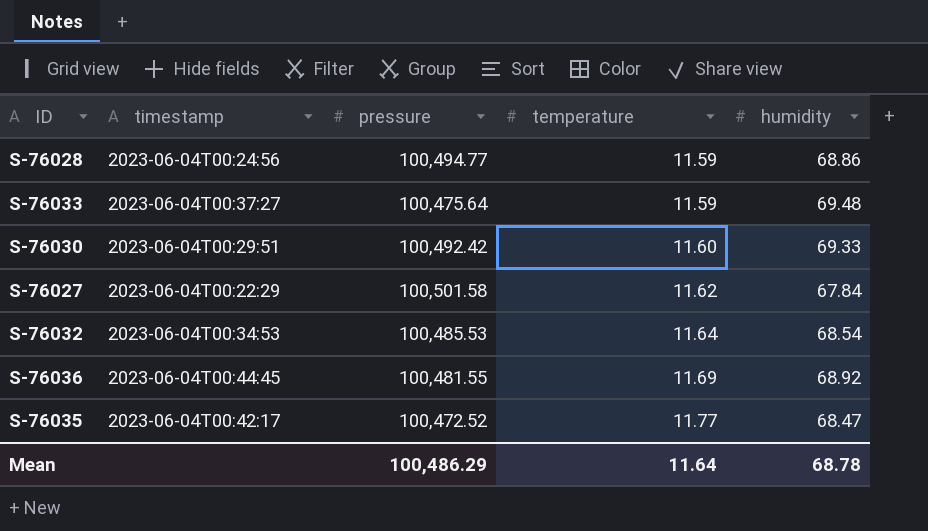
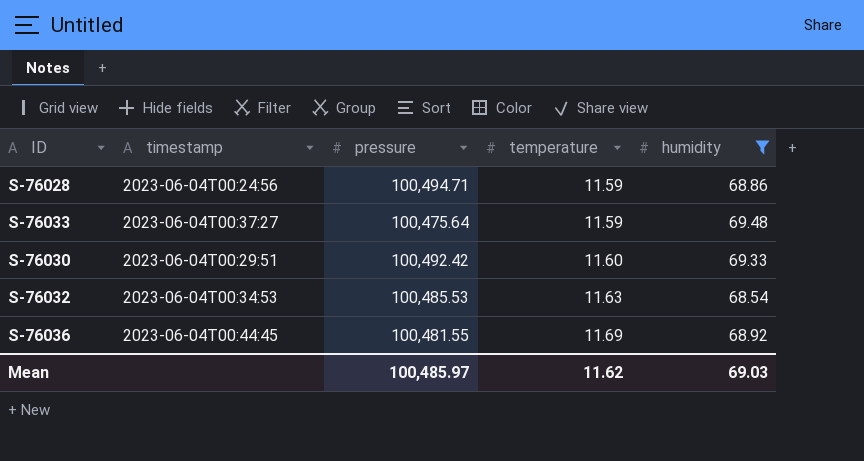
filter: none -> humidity >= 68.54
S-76028 | pressure: 100,494.77 -> 100,494.71
S-76032 | temperature: 11.64 -> 11.63
Mean | pressure: 100,486.29 -> 100,485.97
Mean | temperature: 11.64 -> 11.62
Mean | humidity: 68.78 -> 69.03

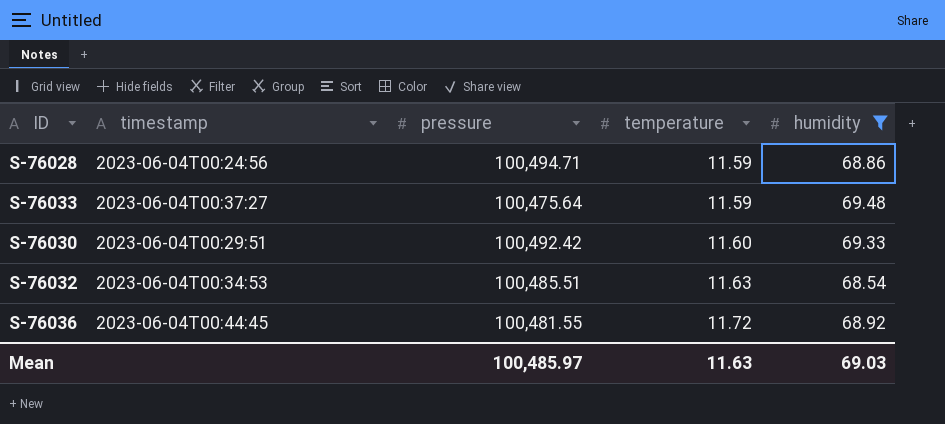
S-76032 | pressure: 100,485.53 -> 100,485.51
S-76036 | temperature: 11.69 -> 11.72
Mean | temperature: 11.62 -> 11.63

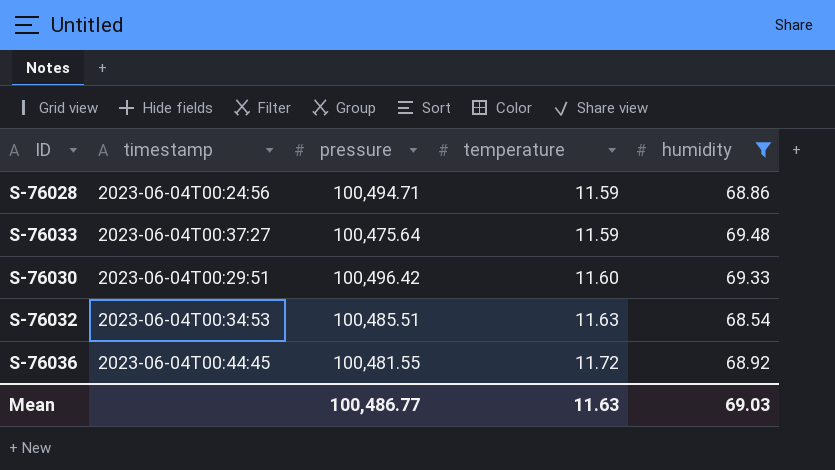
S-76030 | pressure: 100,492.42 -> 100,496.42
Mean | pressure: 100,485.97 -> 100,486.77

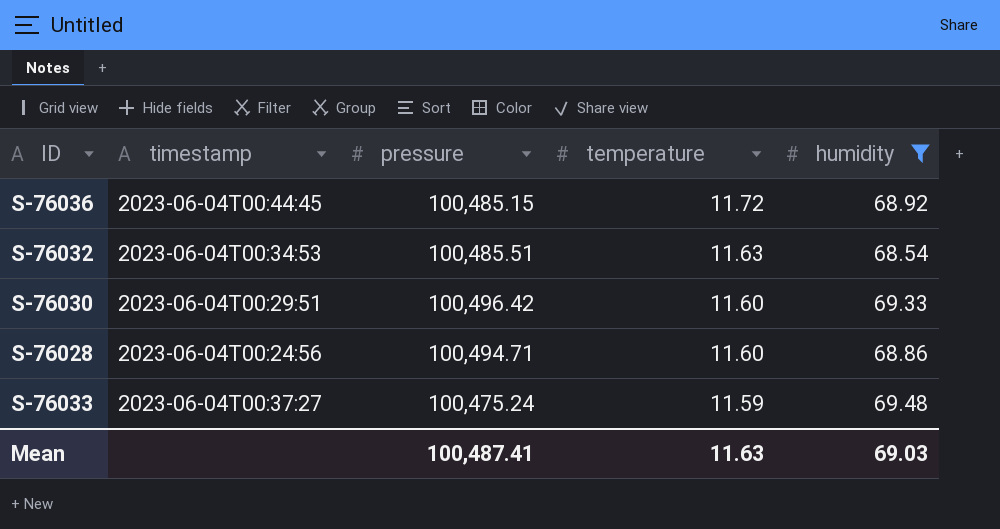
row order: temperature ascending -> temperature descending
S-76036 | pressure: 100,481.55 -> 100,485.15
S-76028 | temperature: 11.59 -> 11.60
S-76033 | pressure: 100,475.64 -> 100,475.24
Mean | pressure: 100,486.77 -> 100,487.41

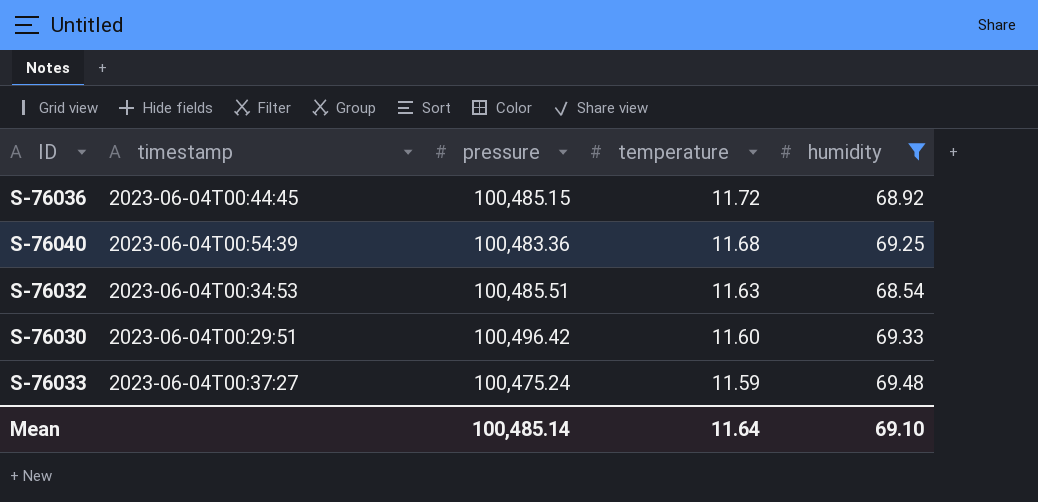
row S-76028: 2023-06-04T00:24:56 | 100,494.71 | 11.60 | 68.86 -> none
row S-76040: none -> 2023-06-04T00:54:39 | 100,483.36 | 11.68 | 69.25
Mean | pressure: 100,487.41 -> 100,485.14
Mean | temperature: 11.63 -> 11.64
Mean | humidity: 69.03 -> 69.10

